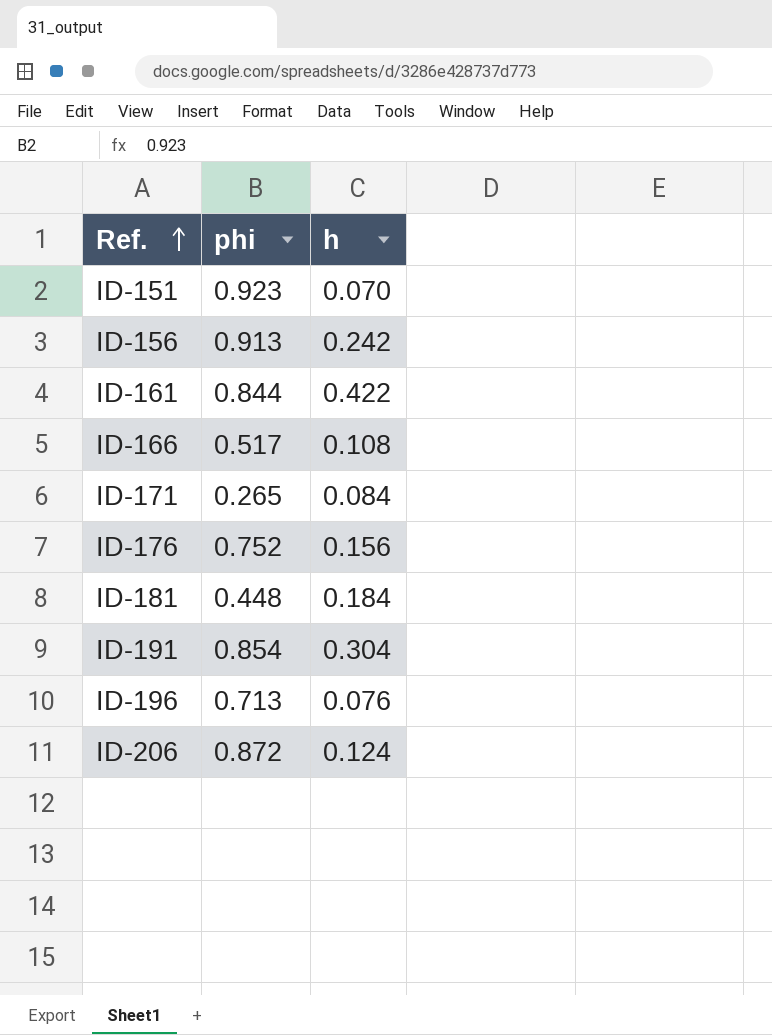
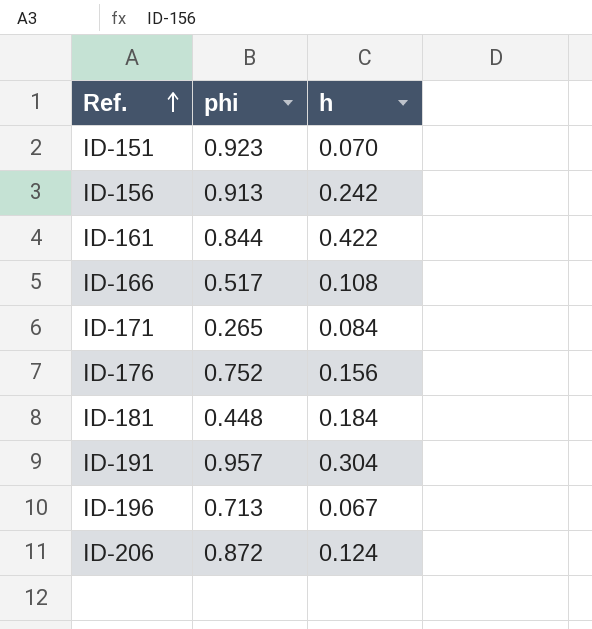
ID-191 | phi: 0.854 -> 0.957
ID-196 | h: 0.076 -> 0.067

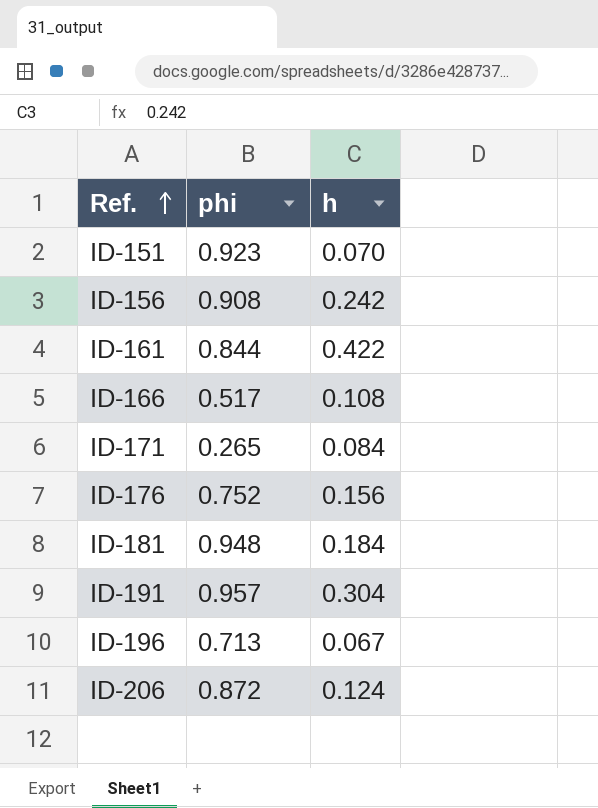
ID-156 | phi: 0.913 -> 0.908
ID-181 | phi: 0.448 -> 0.948

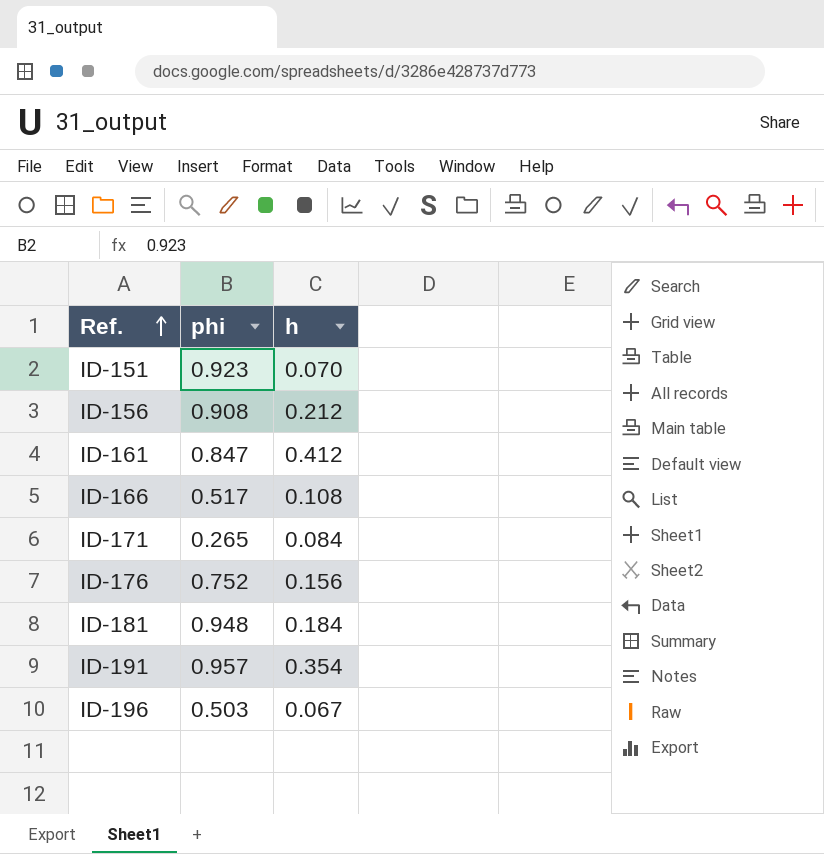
row ID-206: 0.872 | 0.124 -> none
ID-156 | h: 0.242 -> 0.212
ID-161 | phi: 0.844 -> 0.847
ID-161 | h: 0.422 -> 0.412
ID-191 | h: 0.304 -> 0.354
ID-196 | phi: 0.713 -> 0.503

